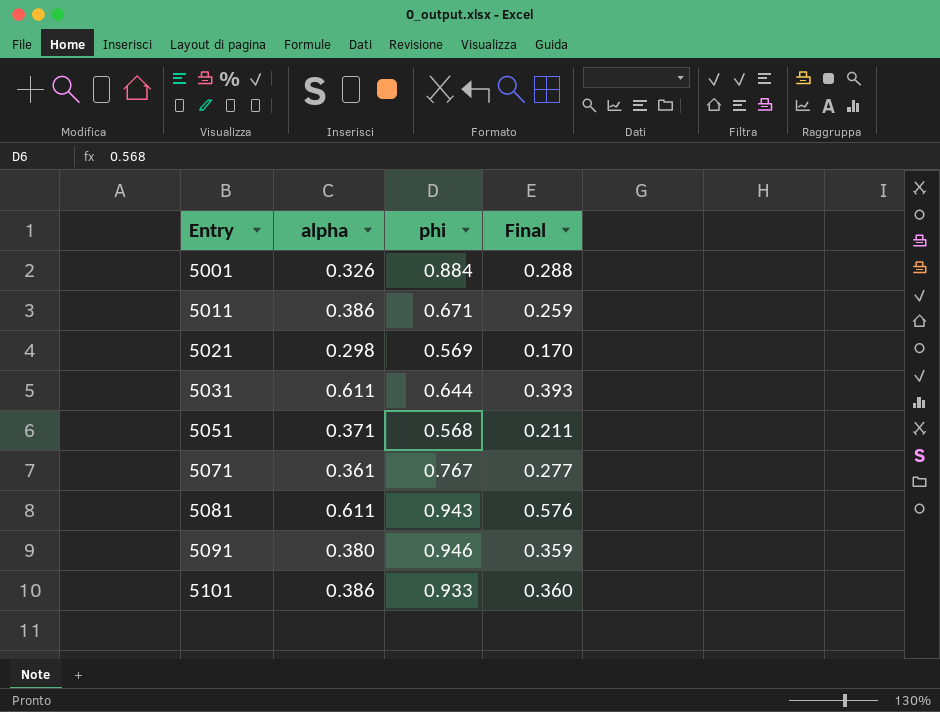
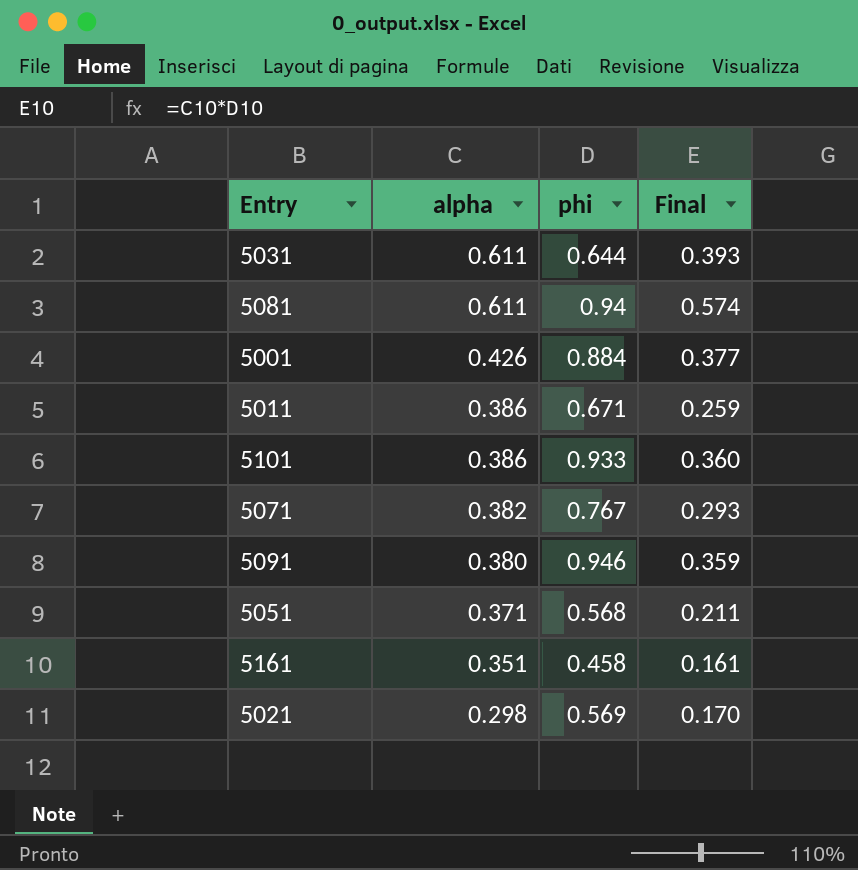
row order: Entry ascending -> alpha descending
5081 | phi: 0.943 -> 0.94
5081 | Final: 0.576 -> 0.574
5001 | alpha: 0.326 -> 0.426
5001 | Final: 0.288 -> 0.377
5071 | alpha: 0.361 -> 0.382
5071 | Final: 0.277 -> 0.293
row 5161: none -> 0.351 | 0.458 | 0.161

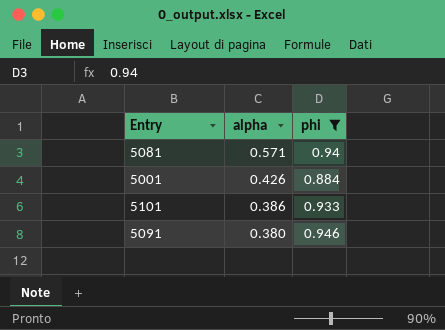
filter: none -> phi >= 0.884
column Final | formula: [alpha] * [phi] -> none
5081 | alpha: 0.611 -> 0.571

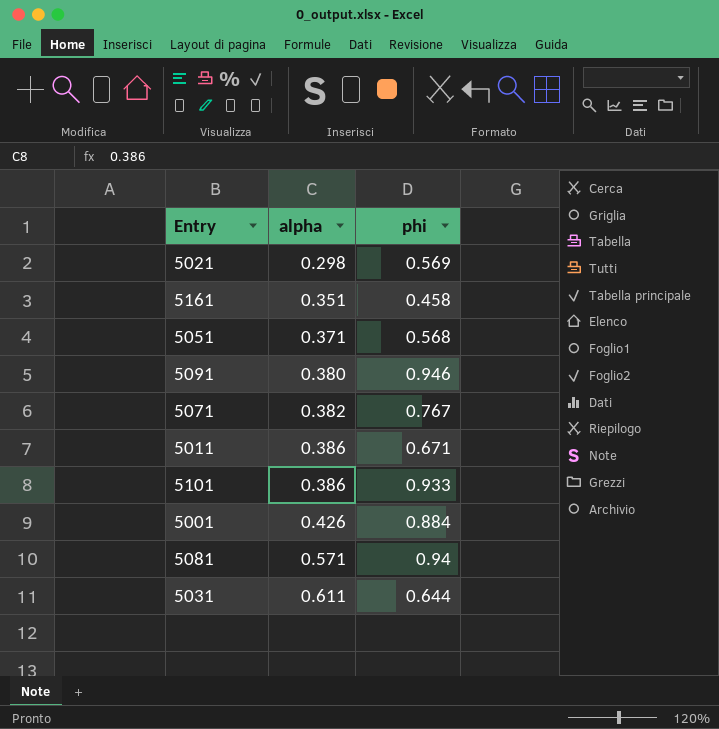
filter: phi >= 0.884 -> none
row order: alpha descending -> alpha ascending

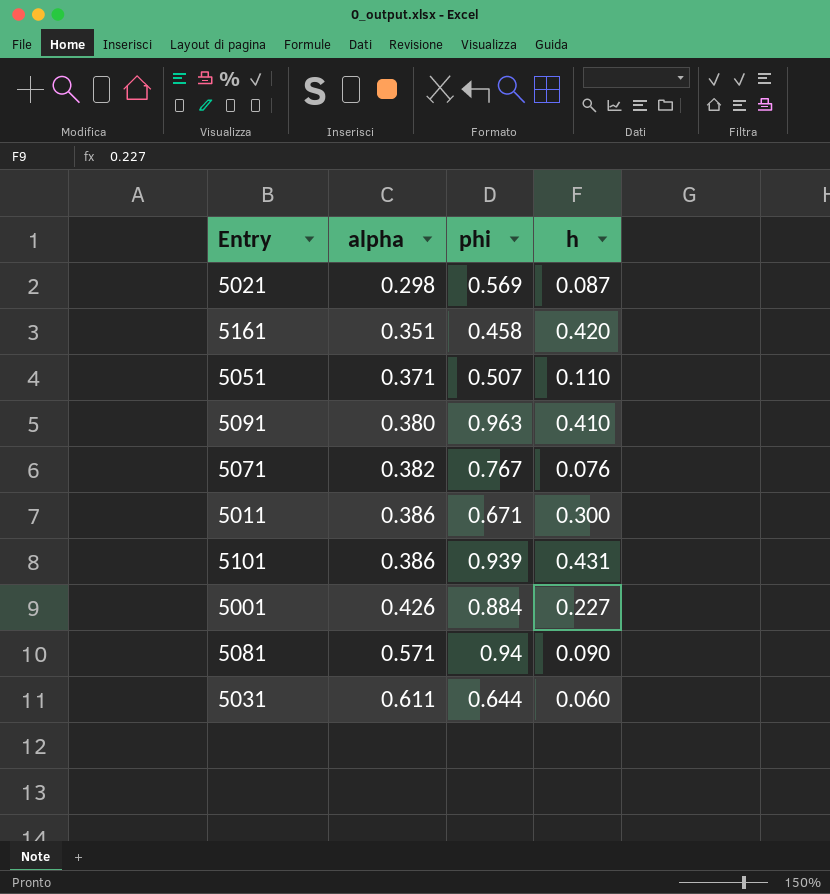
column h | position: none -> 4
5051 | phi: 0.568 -> 0.507
5091 | phi: 0.946 -> 0.963
5101 | phi: 0.933 -> 0.939

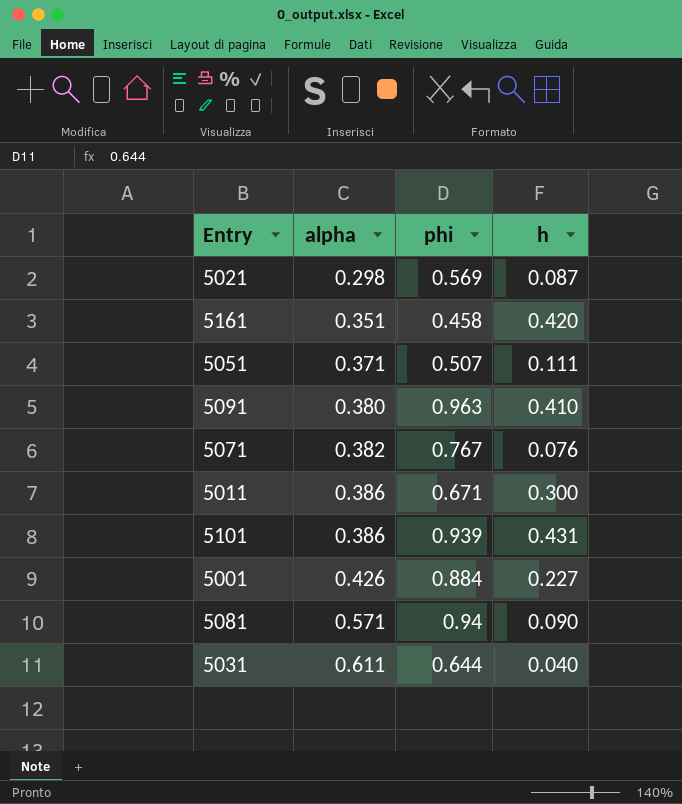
5051 | h: 0.110 -> 0.111
5031 | h: 0.060 -> 0.040

